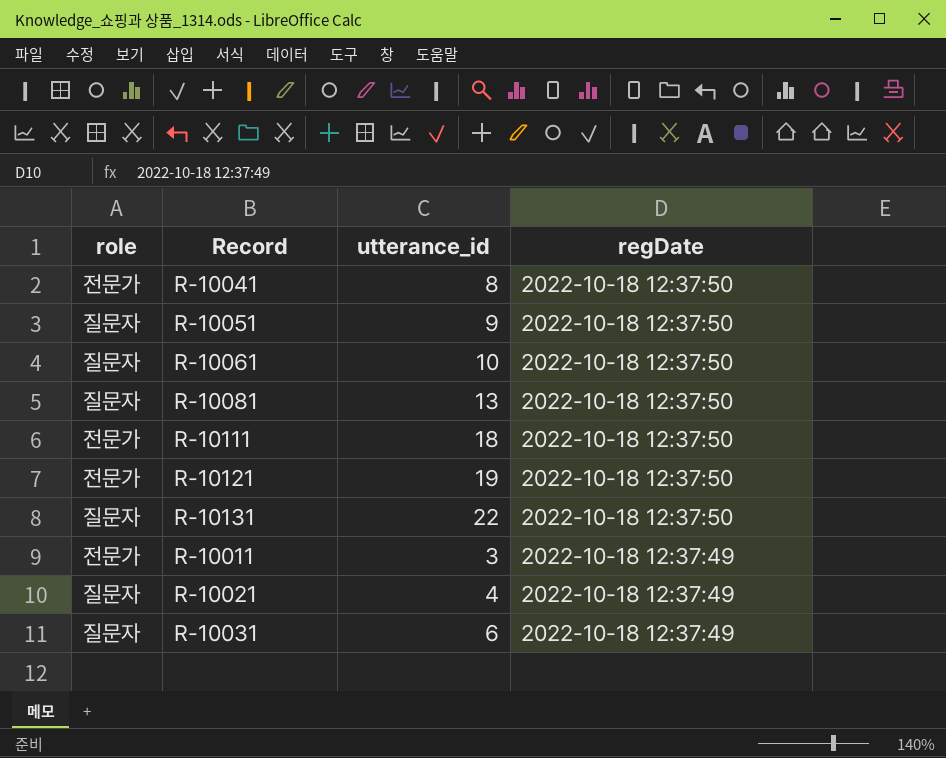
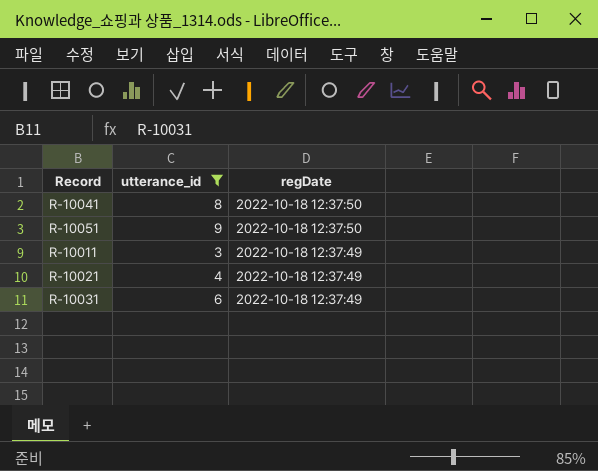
filter: none -> utterance_id <= 9
column role | position: 1 -> none

